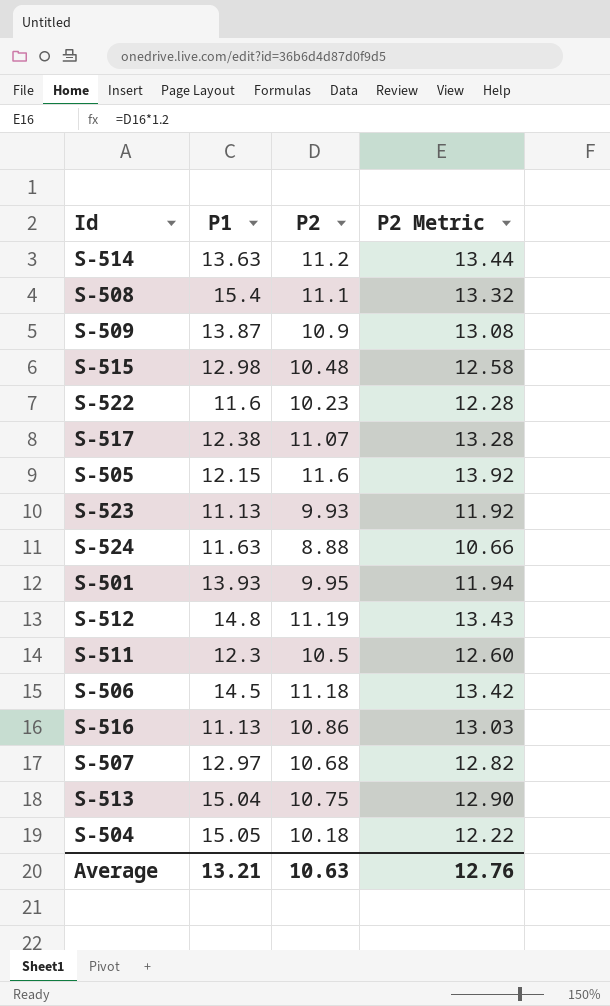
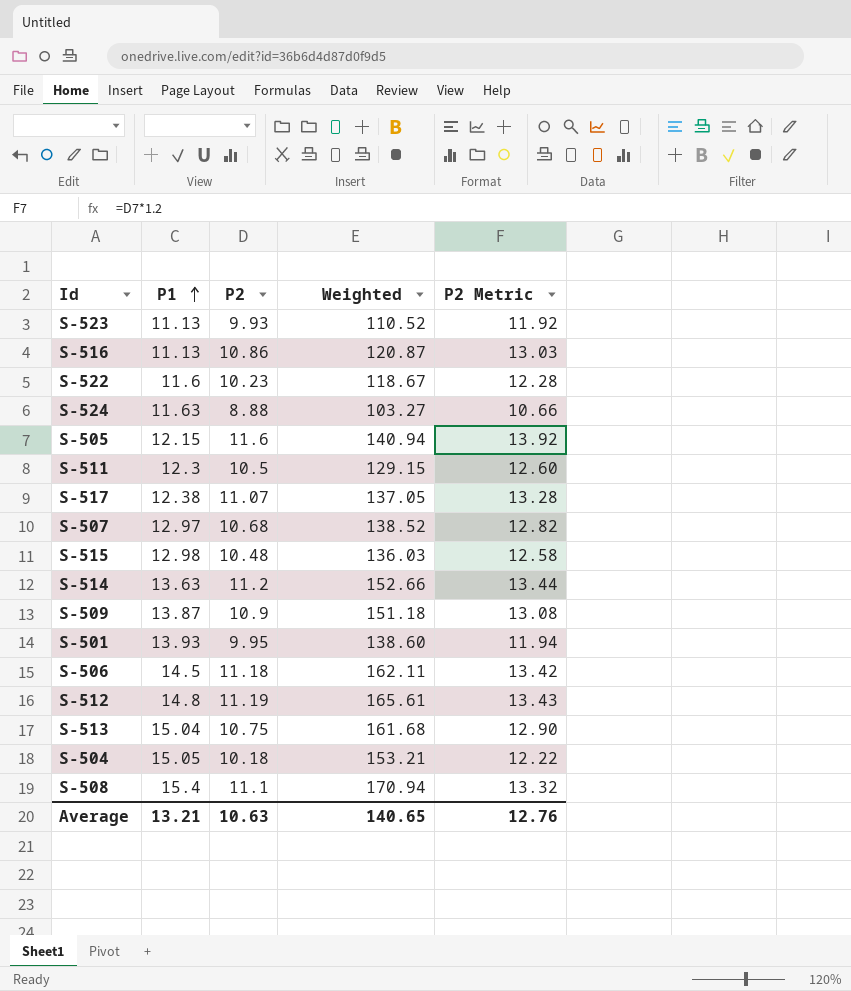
row order: none -> P1 ascending
column Weighted | formula: none -> [P1] * [P2]

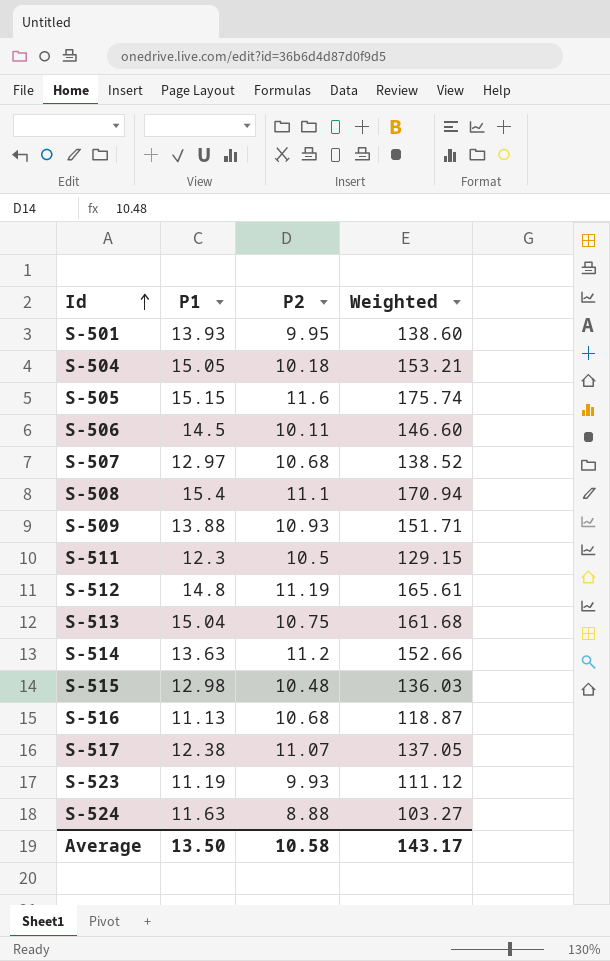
row order: P1 ascending -> Id ascending
column P2 Metric | formula: [P2] * 1.2 -> none
row S-522: 11.6 | 10.23 | 118.67 | 12.28 -> none
S-505 | P1: 12.15 -> 15.15
S-505 | Weighted: 140.94 -> 175.74
S-506 | P2: 11.18 -> 10.11
S-506 | Weighted: 162.11 -> 146.60
S-509 | P1: 13.87 -> 13.88
S-509 | P2: 10.9 -> 10.93
S-509 | Weighted: 151.18 -> 151.71
S-516 | P2: 10.86 -> 10.68
S-516 | Weighted: 120.87 -> 118.87
S-523 | P1: 11.13 -> 11.19
S-523 | Weighted: 110.52 -> 111.12
Average | P1: 13.21 -> 13.50
Average | P2: 10.63 -> 10.58
Average | Weighted: 140.65 -> 143.17

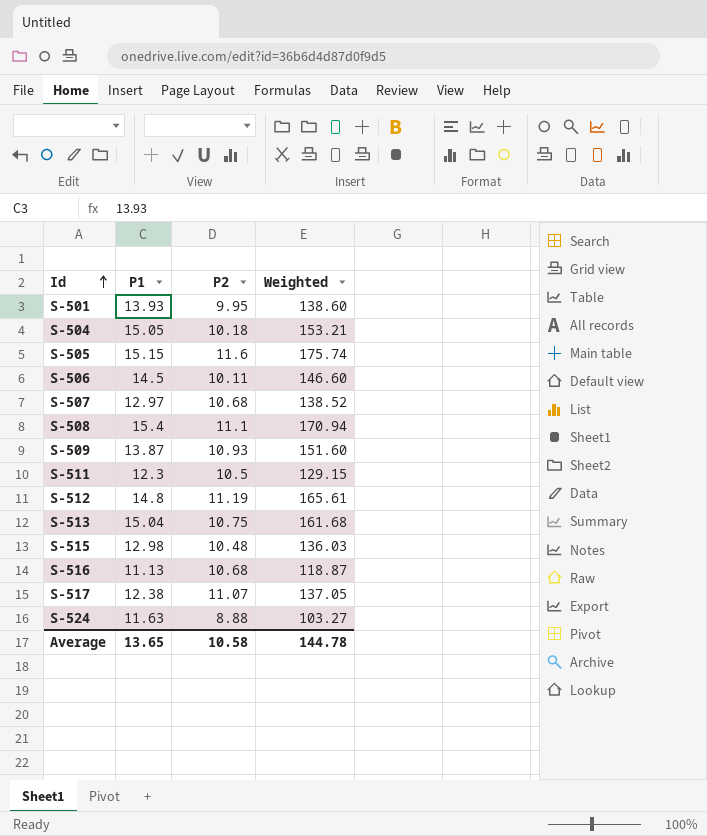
row S-514: 13.63 | 11.2 | 152.66 -> none
row S-523: 11.19 | 9.93 | 111.12 -> none
S-509 | P1: 13.88 -> 13.87
S-509 | Weighted: 151.71 -> 151.60
Average | P1: 13.50 -> 13.65
Average | Weighted: 143.17 -> 144.78

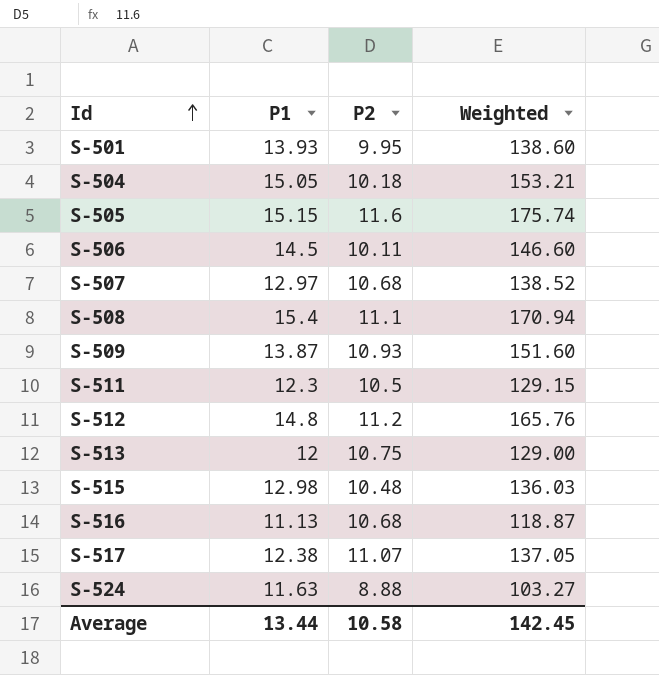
S-512 | P2: 11.19 -> 11.2
S-512 | Weighted: 165.61 -> 165.76
S-513 | P1: 15.04 -> 12
S-513 | Weighted: 161.68 -> 129.00
Average | P1: 13.65 -> 13.44
Average | Weighted: 144.78 -> 142.45

